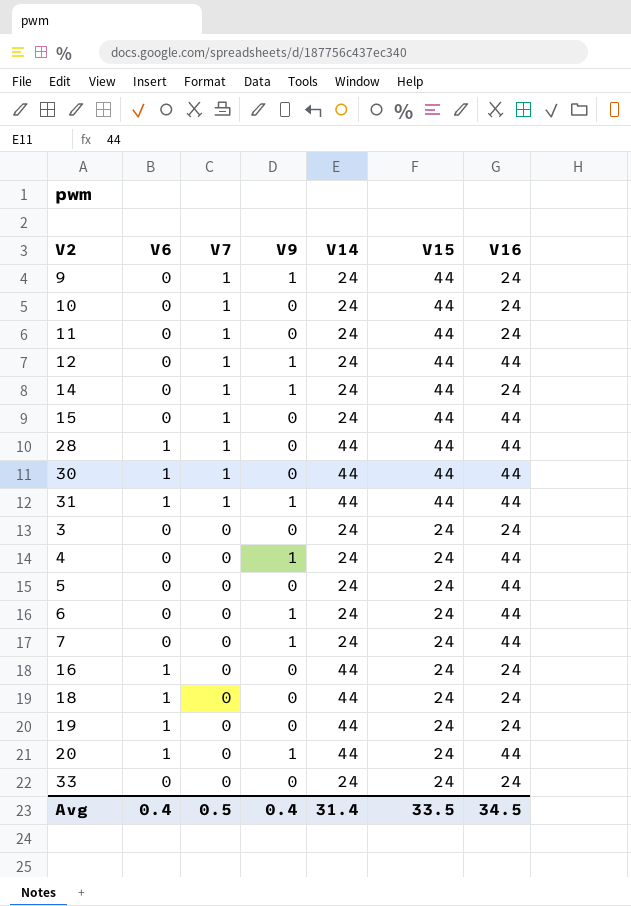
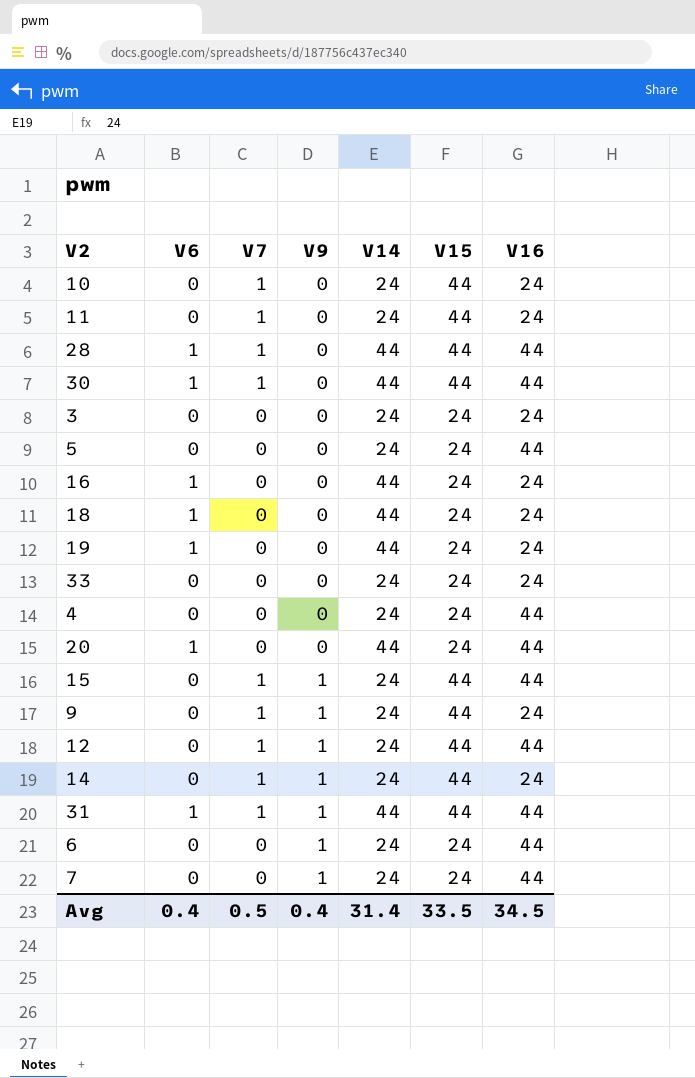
row order: V7 descending -> V9 ascending
4 | V9: 1 -> 0
20 | V9: 1 -> 0
15 | V9: 0 -> 1

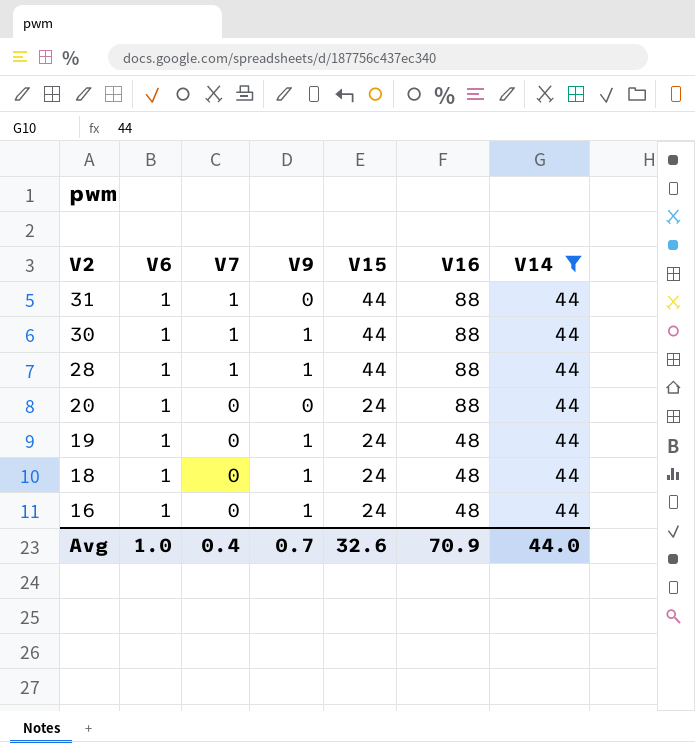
filter: none -> V14 = 44
row order: V9 ascending -> V2 descending
column V14 | position: 5 -> 7
31 | V9: 1 -> 0
31 | V16: 44 -> 88
30 | V9: 0 -> 1
30 | V16: 44 -> 88
28 | V9: 0 -> 1
28 | V16: 44 -> 88
20 | V16: 44 -> 88
19 | V9: 0 -> 1
19 | V16: 24 -> 48
18 | V9: 0 -> 1
18 | V16: 24 -> 48
16 | V9: 0 -> 1
16 | V16: 24 -> 48
Avg | V6: 0.4 -> 1.0
Avg | V7: 0.5 -> 0.4
Avg | V9: 0.4 -> 0.7
Avg | V15: 33.5 -> 32.6
Avg | V16: 34.5 -> 70.9
Avg | V14: 31.4 -> 44.0

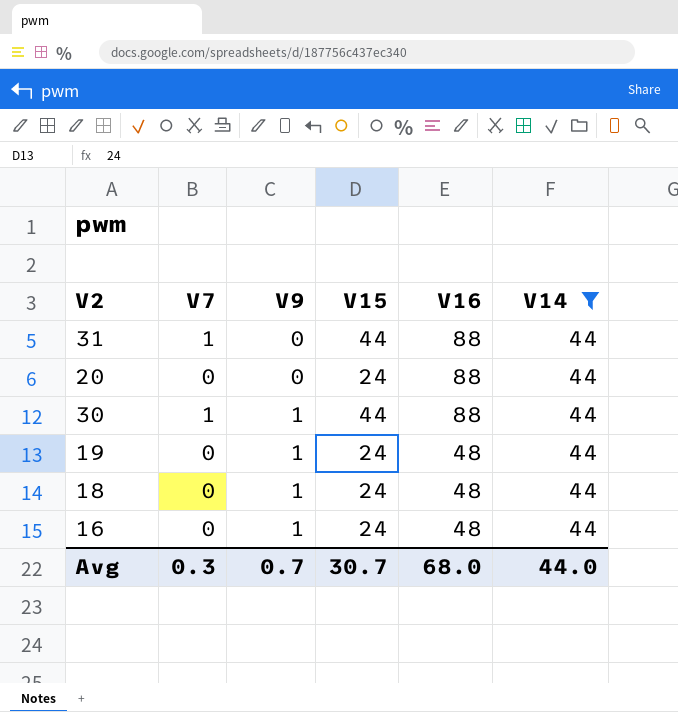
row order: V2 descending -> V9 ascending
column V6 | position: 2 -> none
row 28: 1 | 1 | 1 | 44 | 88 | 44 -> none
Avg | V7: 0.4 -> 0.3
Avg | V15: 32.6 -> 30.7
Avg | V16: 70.9 -> 68.0

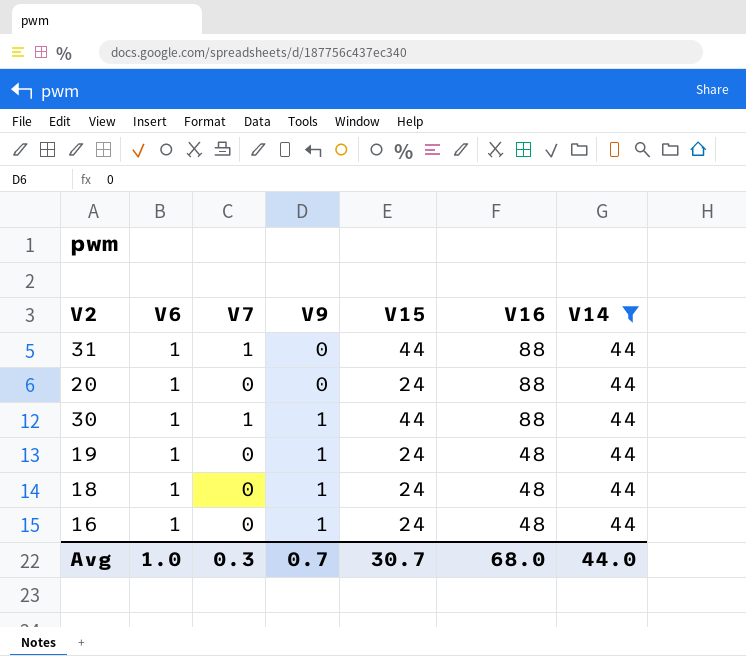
column V6 | position: none -> 2

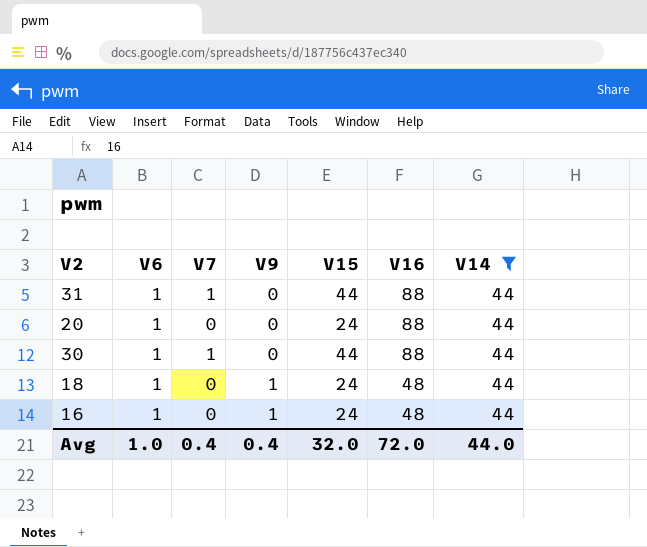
row 19: 1 | 0 | 1 | 24 | 48 | 44 -> none
30 | V9: 1 -> 0
Avg | V7: 0.3 -> 0.4
Avg | V9: 0.7 -> 0.4
Avg | V15: 30.7 -> 32.0
Avg | V16: 68.0 -> 72.0

